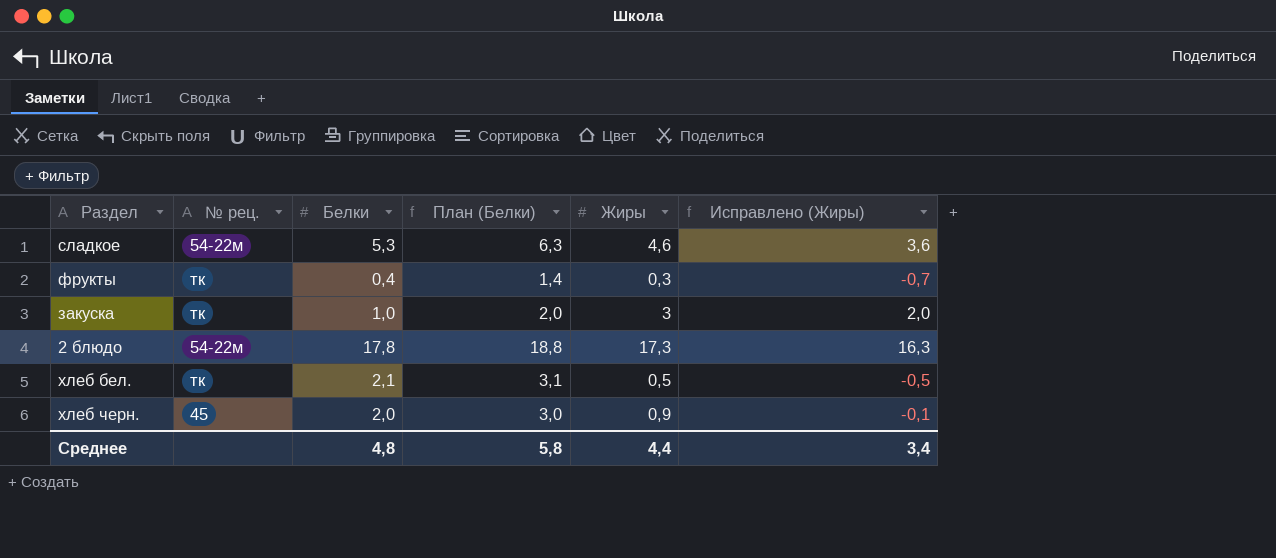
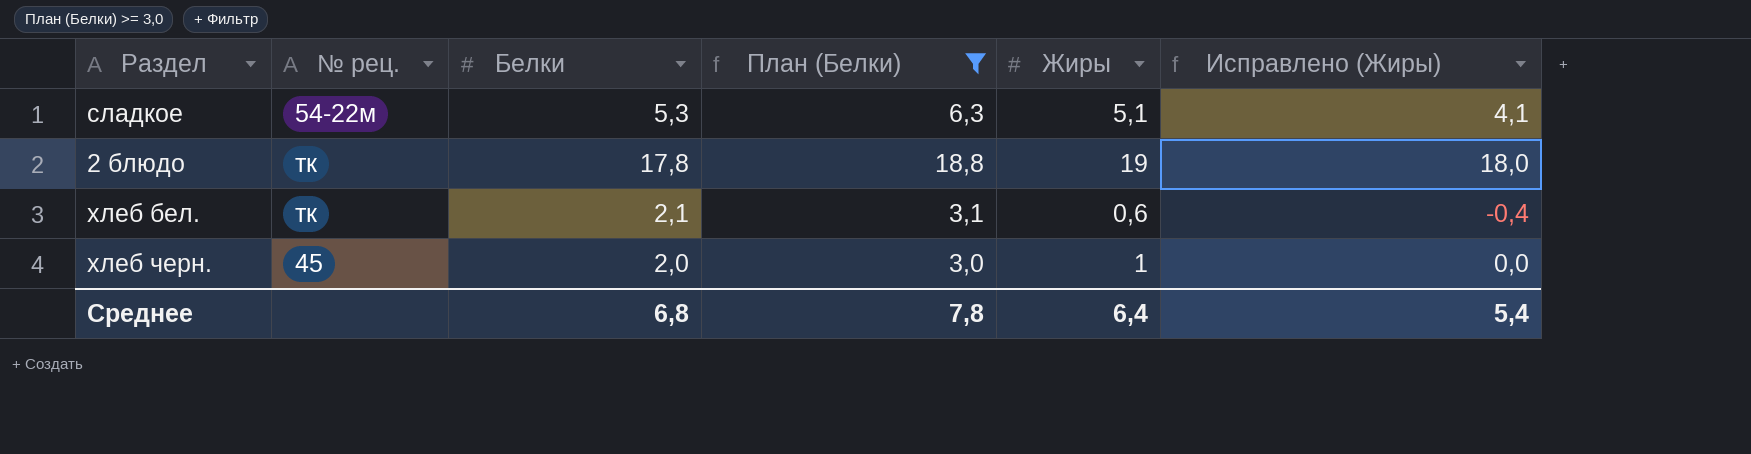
filter: none -> План (Белки) >= 3,0
сладкое | Жиры: 4,6 -> 5,1
сладкое | Исправлено (Жиры): 3,6 -> 4,1
2 блюдо | № рец.: 54-22м -> тк
2 блюдо | Жиры: 17,3 -> 19
2 блюдо | Исправлено (Жиры): 16,3 -> 18,0
хлеб бел. | Жиры: 0,5 -> 0,6
хлеб бел. | Исправлено (Жиры): -0,5 -> -0,4
хлеб черн. | Жиры: 0,9 -> 1
хлеб черн. | Исправлено (Жиры): -0,1 -> 0,0
Среднее | Белки: 4,8 -> 6,8
Среднее | План (Белки): 5,8 -> 7,8
Среднее | Жиры: 4,4 -> 6,4
Среднее | Исправлено (Жиры): 3,4 -> 5,4

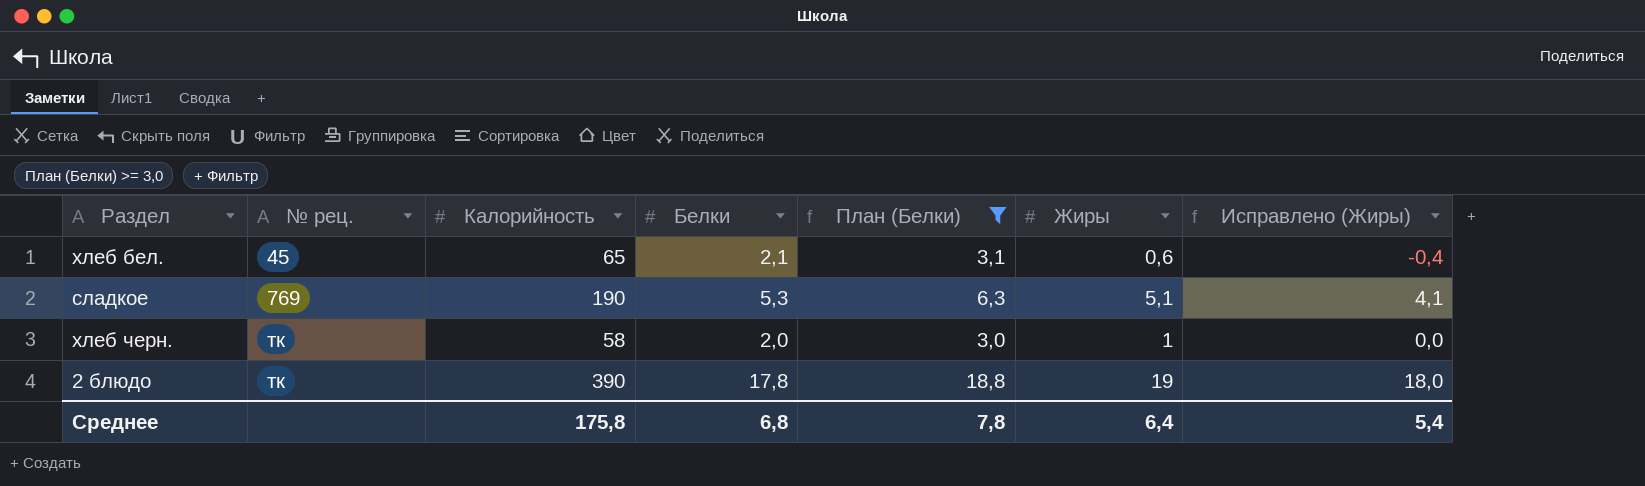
row order: none -> № рец. ascending
column Калорийность | position: none -> 3
хлеб бел. | № рец.: тк -> 45
сладкое | № рец.: 54-22м -> 769
хлеб черн. | № рец.: 45 -> тк

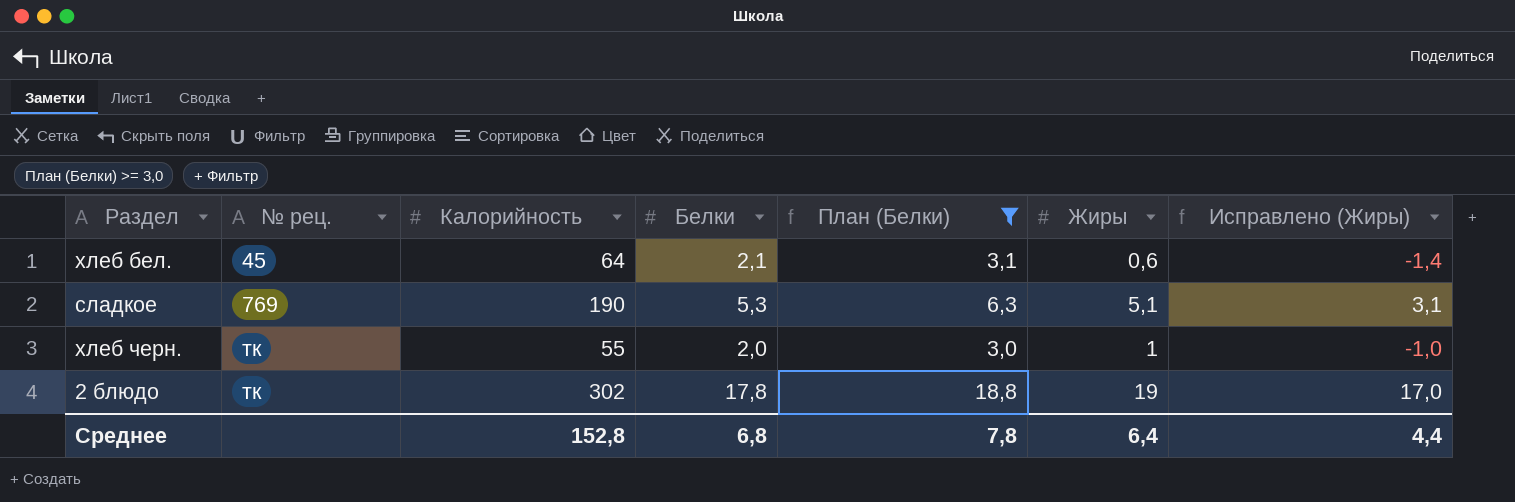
column Исправлено (Жиры) | formula: [Жиры] - 1 -> [Жиры] - 2
хлеб бел. | Калорийность: 65 -> 64
хлеб черн. | Калорийность: 58 -> 55
2 блюдо | Калорийность: 390 -> 302
Среднее | Калорийность: 175,8 -> 152,8
Среднее | Исправлено (Жиры): 5,4 -> 4,4

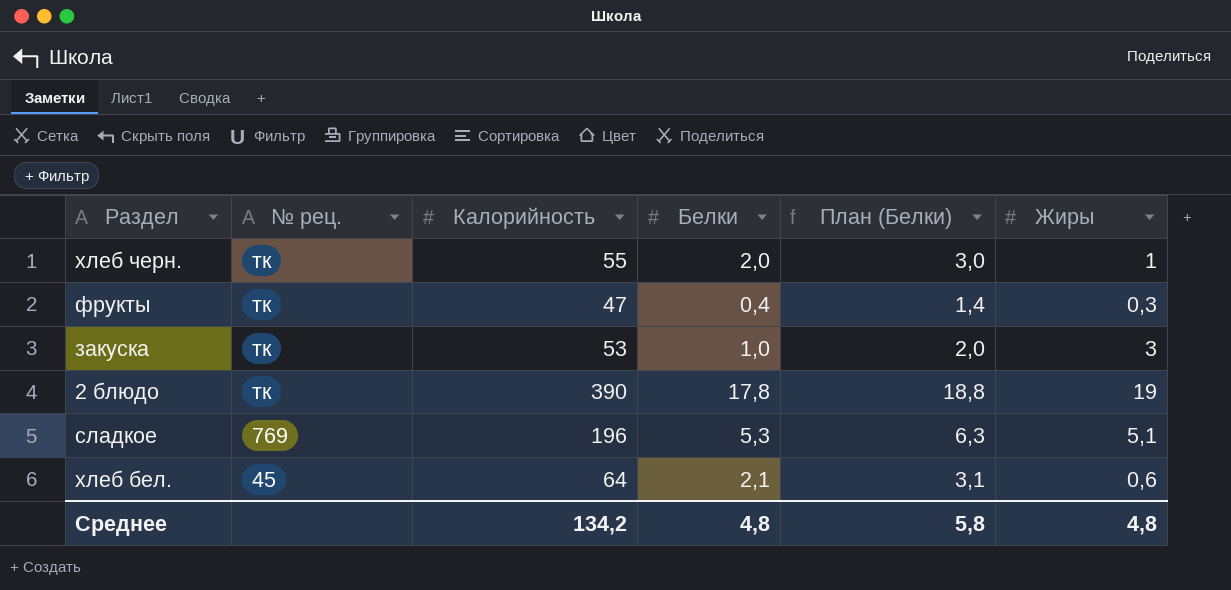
filter: План (Белки) >= 3,0 -> none
row order: № рец. ascending -> № рец. descending
column Исправлено (Жиры) | formula: [Жиры] - 2 -> none
2 блюдо | Калорийность: 302 -> 390
сладкое | Калорийность: 190 -> 196
Среднее | Калорийность: 152,8 -> 134,2
Среднее | Белки: 6,8 -> 4,8
Среднее | План (Белки): 7,8 -> 5,8
Среднее | Жиры: 6,4 -> 4,8

